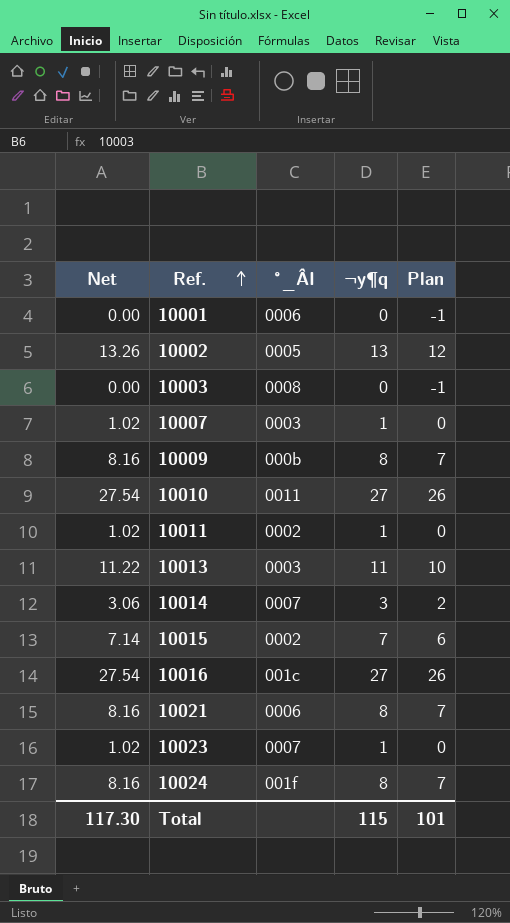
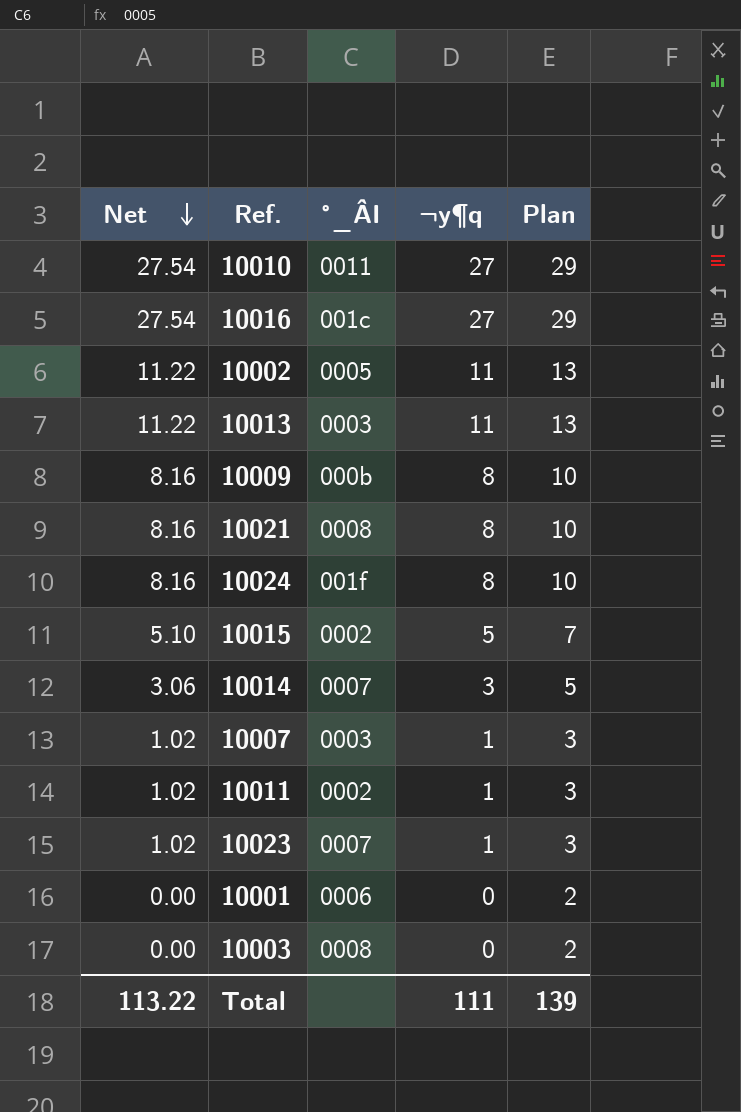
row order: Ref. ascending -> Net descending
column Plan | formula: [¬y¶q] - 1 -> [¬y¶q] + 2
10002 | Net: 13.26 -> 11.22
10002 | ¬y¶q: 13 -> 11
10021 | °_ÂI: 0006 -> 0008
10015 | Net: 7.14 -> 5.10
10015 | ¬y¶q: 7 -> 5
Total | Net: 117.30 -> 113.22
Total | ¬y¶q: 115 -> 111
Total | Plan: 101 -> 139

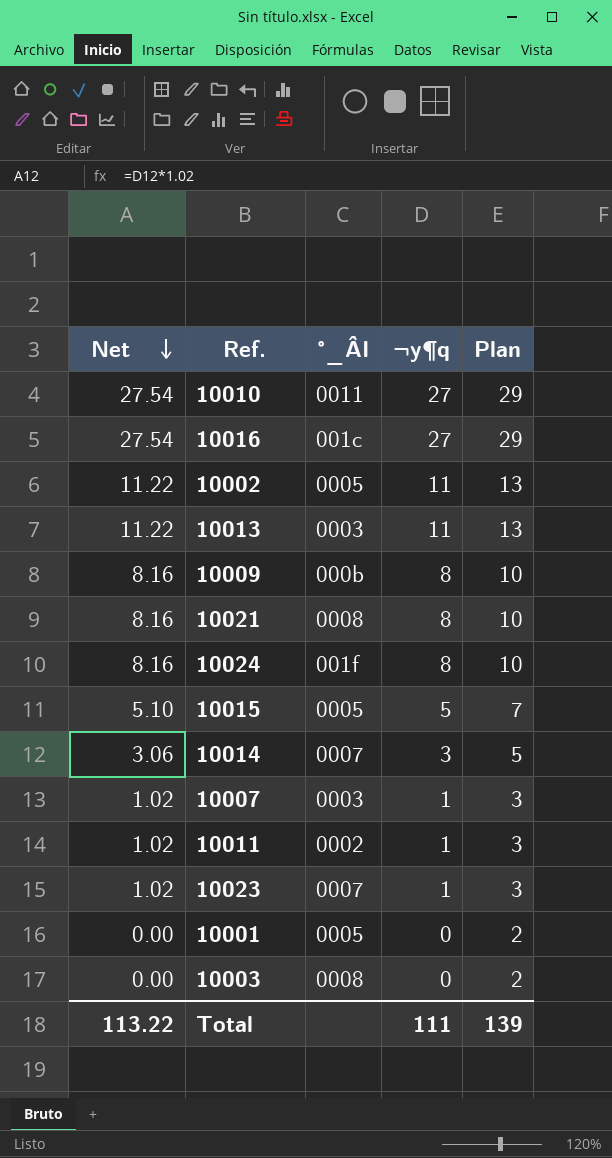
10015 | °_ÂI: 0002 -> 0005
10001 | °_ÂI: 0006 -> 0005

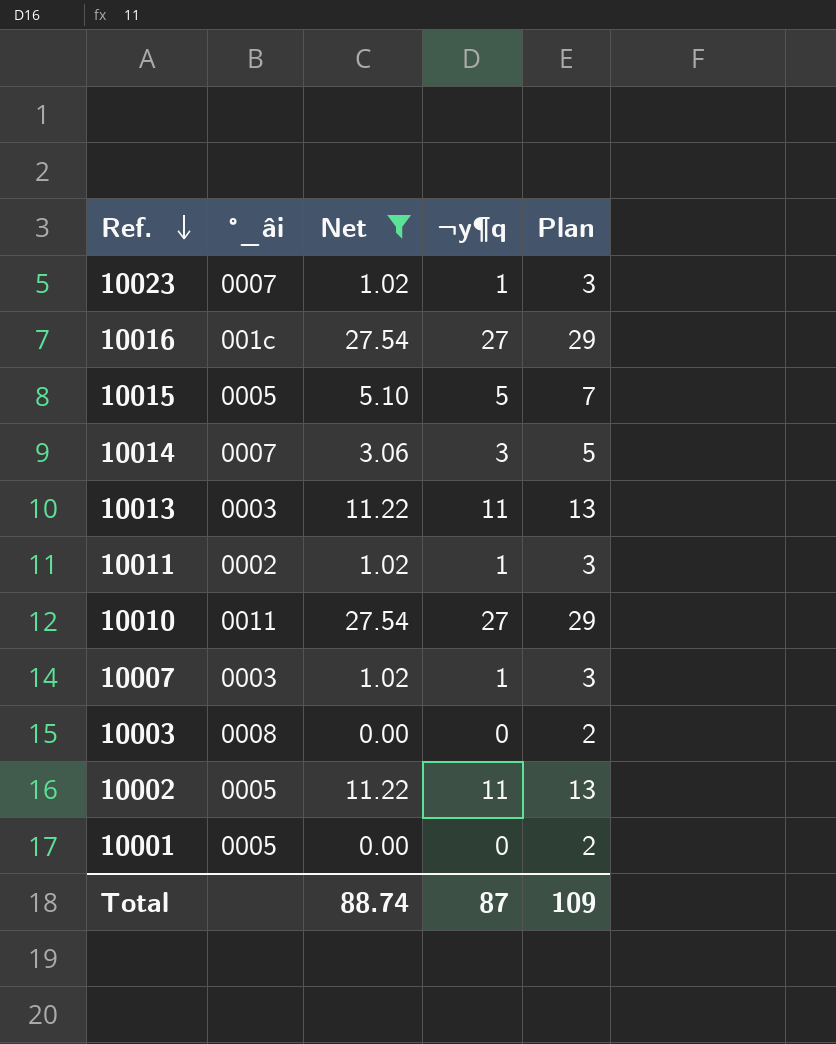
filter: none -> Net != 8.16
row order: Net descending -> Ref. descending
column name: °_ÂI -> °_âi
column Net | position: 1 -> 3
Total | Net: 113.22 -> 88.74
Total | ¬y¶q: 111 -> 87
Total | Plan: 139 -> 109

